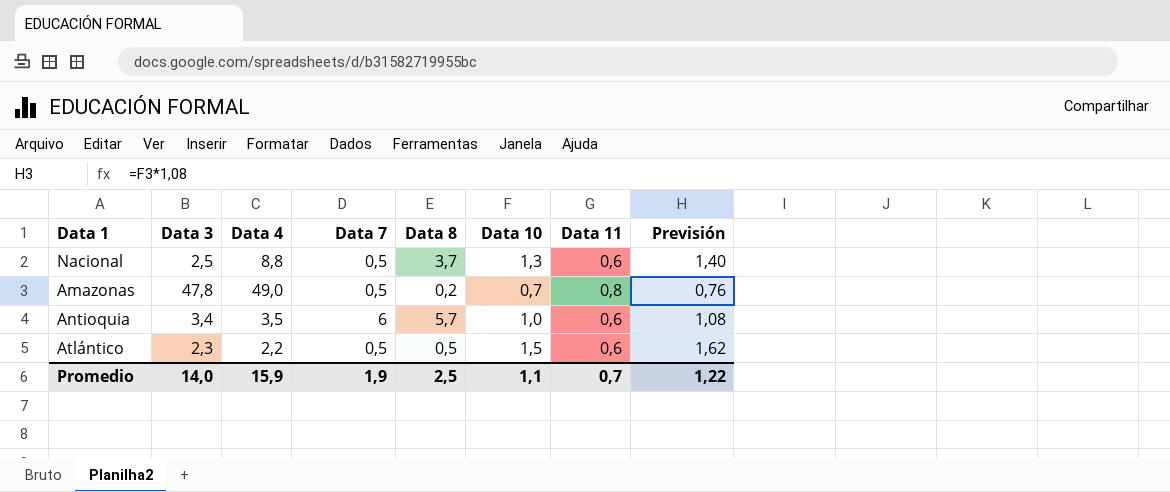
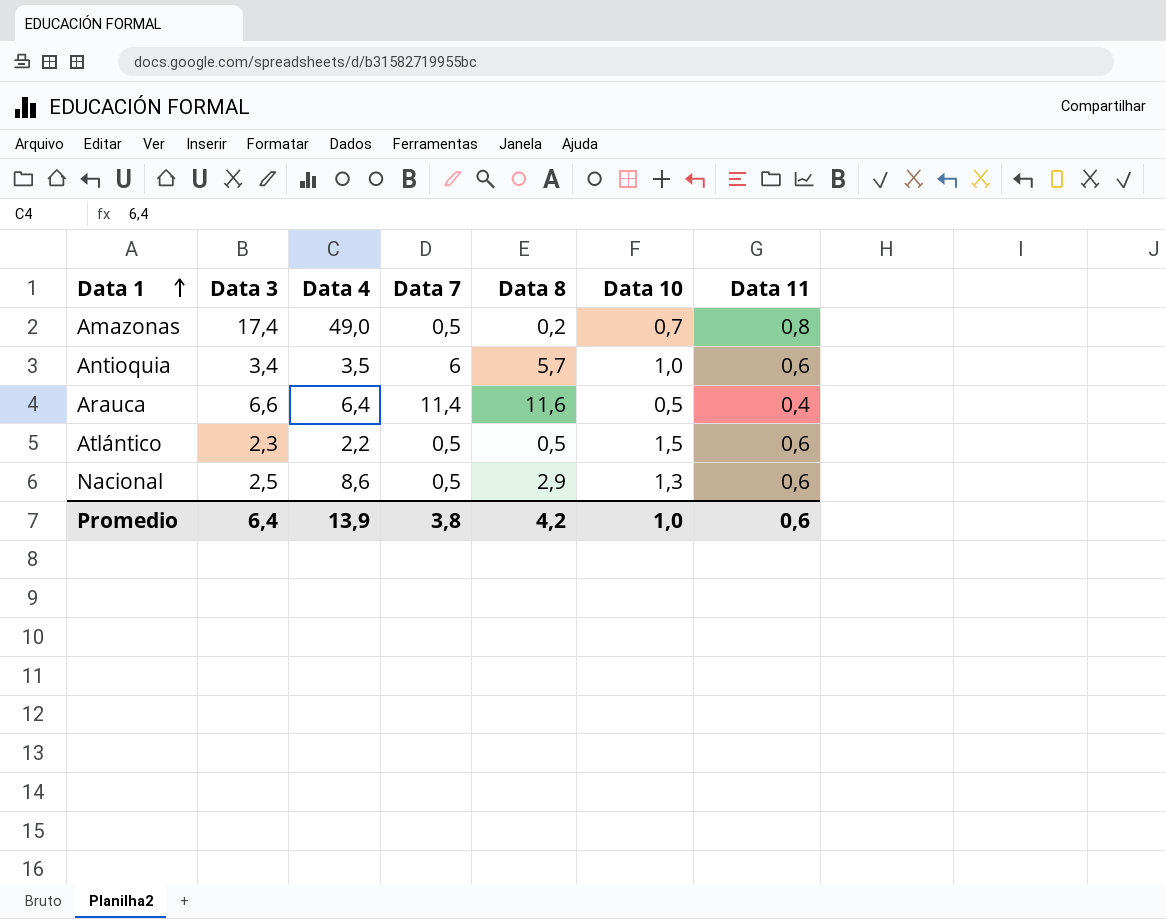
row order: none -> Data 1 ascending
column Previsión | formula: [Data 10] * 1,08 -> none
Amazonas | Data 3: 47,8 -> 17,4
row Arauca: none -> 6,6 | 6,4 | 11,4 | 11,6 | 0,5 | 0,4
Nacional | Data 4: 8,8 -> 8,6
Nacional | Data 8: 3,7 -> 2,9
Promedio | Data 3: 14,0 -> 6,4
Promedio | Data 4: 15,9 -> 13,9
Promedio | Data 7: 1,9 -> 3,8
Promedio | Data 8: 2,5 -> 4,2
Promedio | Data 10: 1,1 -> 1,0
Promedio | Data 11: 0,7 -> 0,6

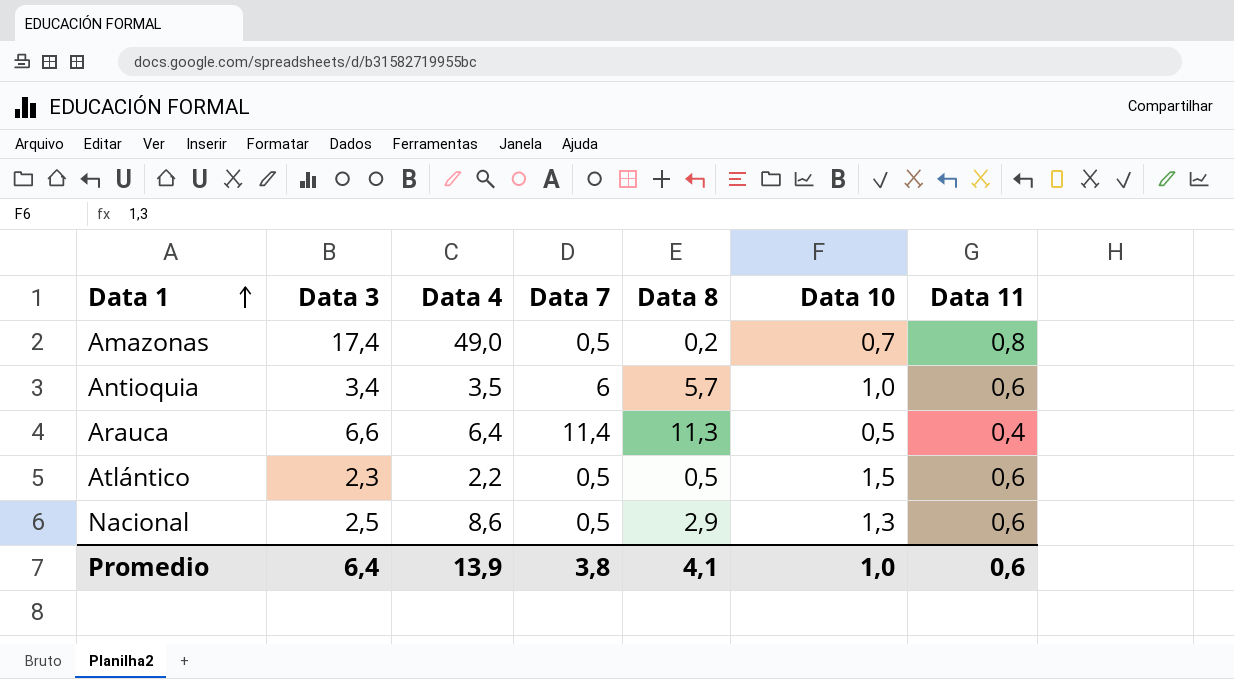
Arauca | Data 8: 11,6 -> 11,3
Promedio | Data 8: 4,2 -> 4,1

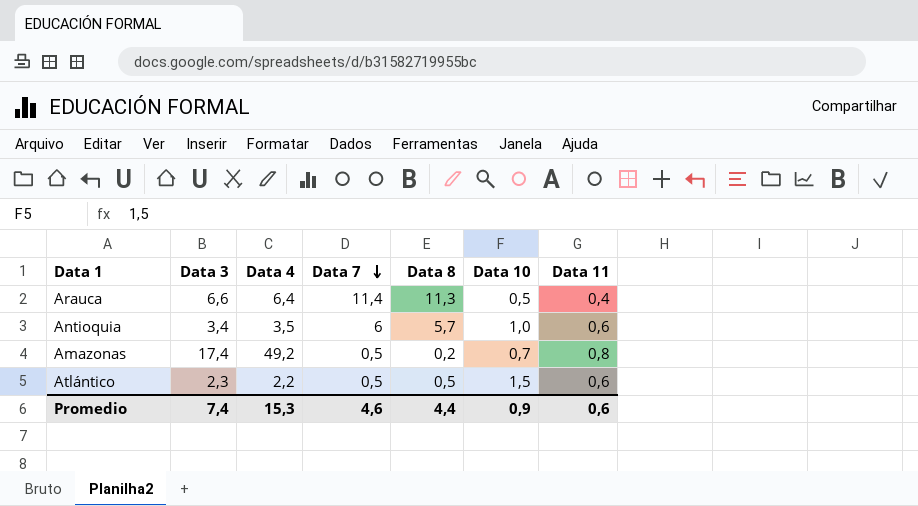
row order: Data 1 ascending -> Data 7 descending
row Nacional: 2,5 | 8,6 | 0,5 | 2,9 | 1,3 | 0,6 -> none
Amazonas | Data 4: 49,0 -> 49,2
Promedio | Data 3: 6,4 -> 7,4
Promedio | Data 4: 13,9 -> 15,3
Promedio | Data 7: 3,8 -> 4,6
Promedio | Data 8: 4,1 -> 4,4
Promedio | Data 10: 1,0 -> 0,9

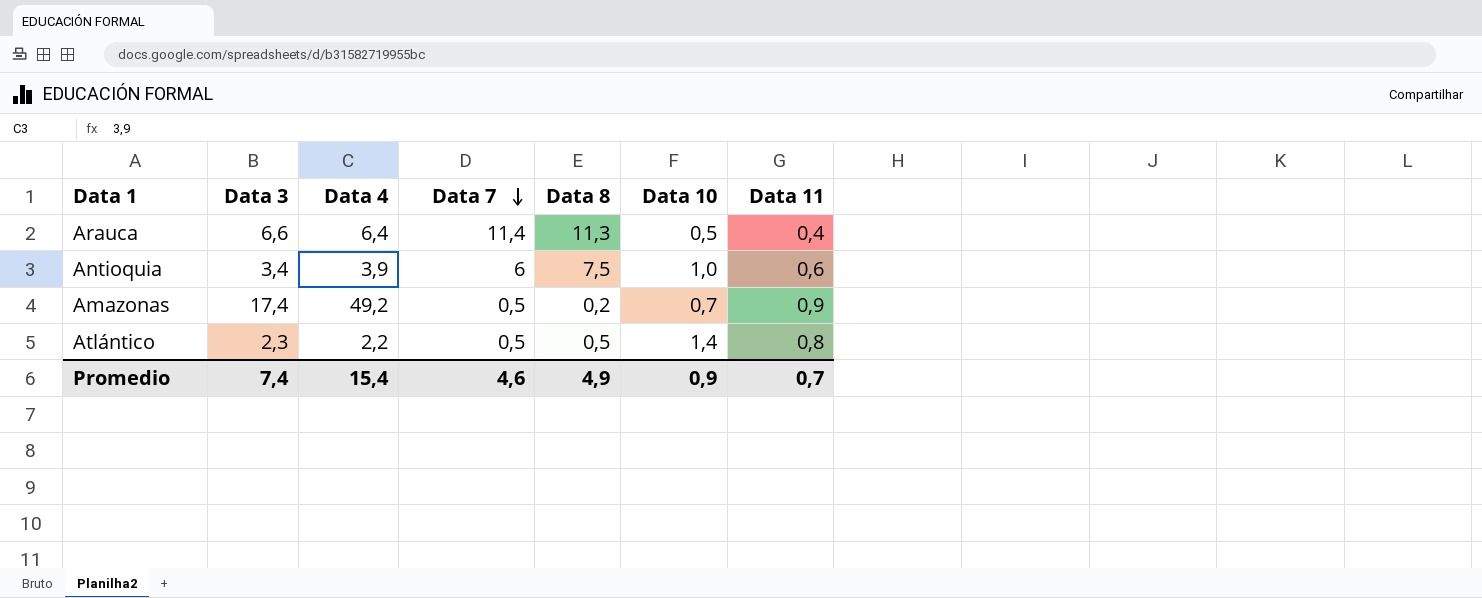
Antioquia | Data 4: 3,5 -> 3,9
Antioquia | Data 8: 5,7 -> 7,5
Amazonas | Data 11: 0,8 -> 0,9
Atlántico | Data 10: 1,5 -> 1,4
Atlántico | Data 11: 0,6 -> 0,8
Promedio | Data 4: 15,3 -> 15,4
Promedio | Data 8: 4,4 -> 4,9
Promedio | Data 11: 0,6 -> 0,7

